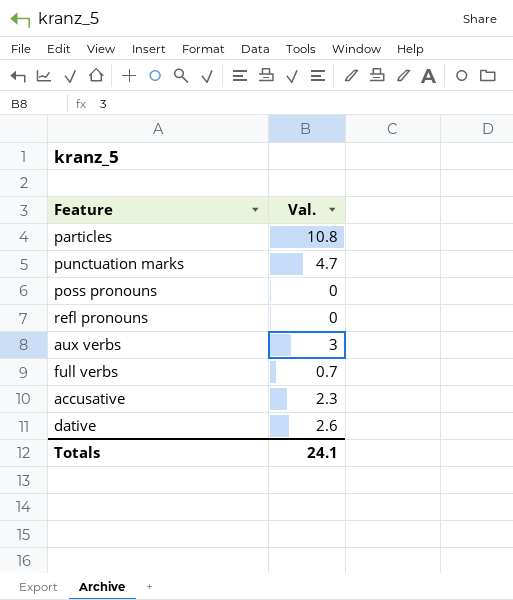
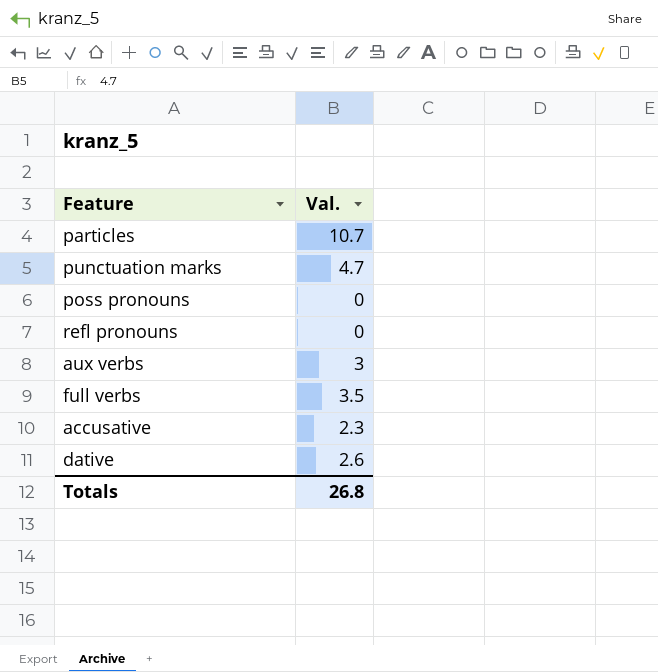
particles | Val.: 10.8 -> 10.7
full verbs | Val.: 0.7 -> 3.5
Totals | Val.: 24.1 -> 26.8

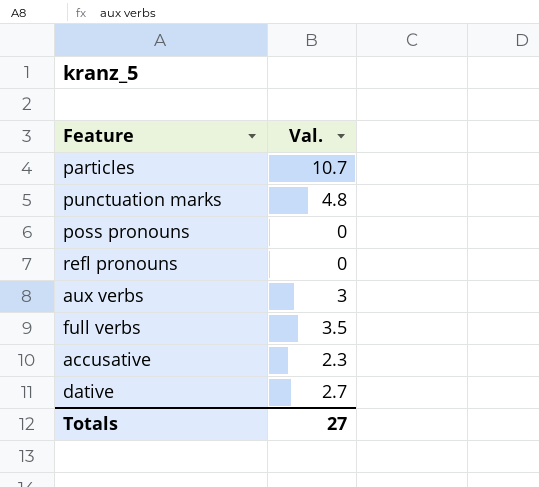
punctuation marks | Val.: 4.7 -> 4.8
dative | Val.: 2.6 -> 2.7
Totals | Val.: 26.8 -> 27

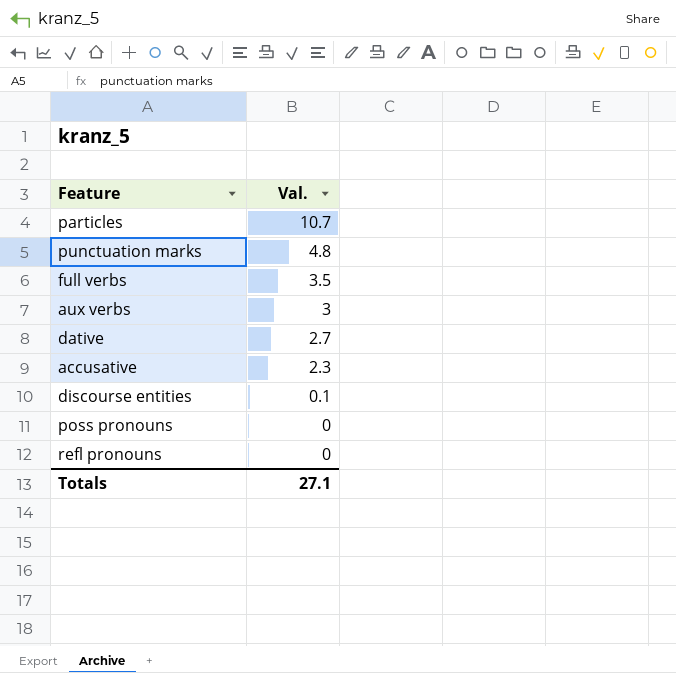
row order: none -> Val. descending
row discourse entities: none -> 0.1
Totals | Val.: 27 -> 27.1

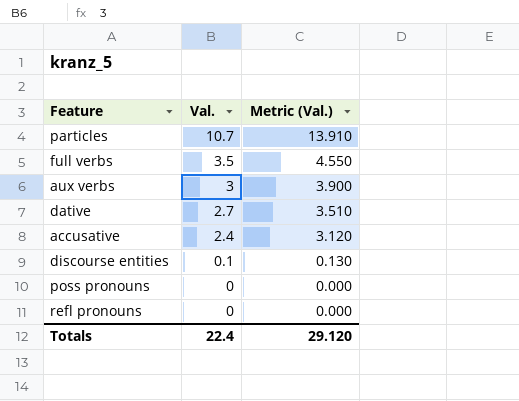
column Metric (Val.) | formula: none -> [Val.] * 1.3
row punctuation marks: 4.8 -> none
accusative | Val.: 2.3 -> 2.4
Totals | Val.: 27.1 -> 22.4

